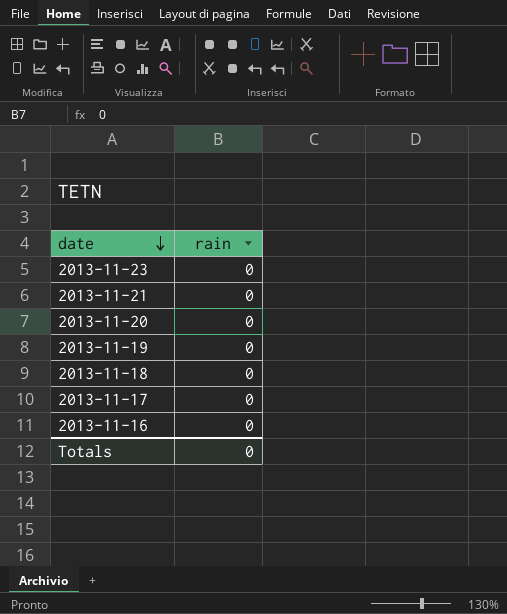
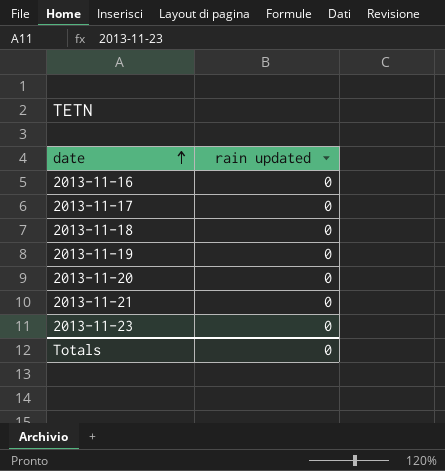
row order: date descending -> date ascending
column name: rain -> rain updated

